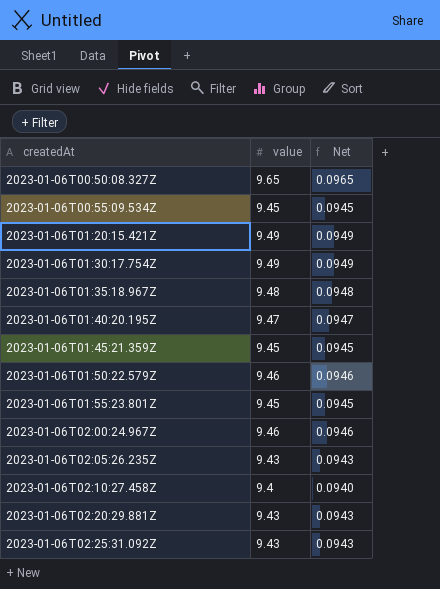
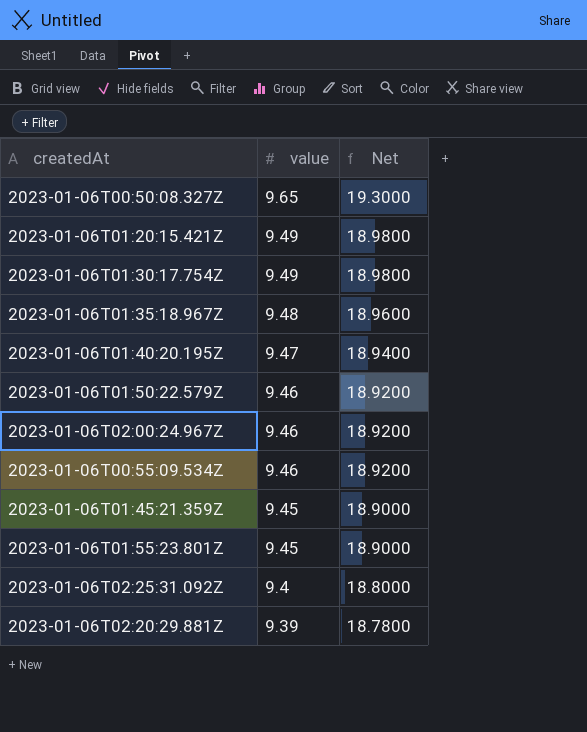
row order: createdAt ascending -> value descending
column Net | formula: [value] * 0.01 -> [value] * 2
row 2023-01-06T02:05:26.235Z: 9.43 | 0.0943 -> none
row 2023-01-06T02:10:27.458Z: 9.4 | 0.0940 -> none
2023-01-06T00:55:09.534Z | value: 9.45 -> 9.46
2023-01-06T02:25:31.092Z | value: 9.43 -> 9.4
2023-01-06T02:20:29.881Z | value: 9.43 -> 9.39

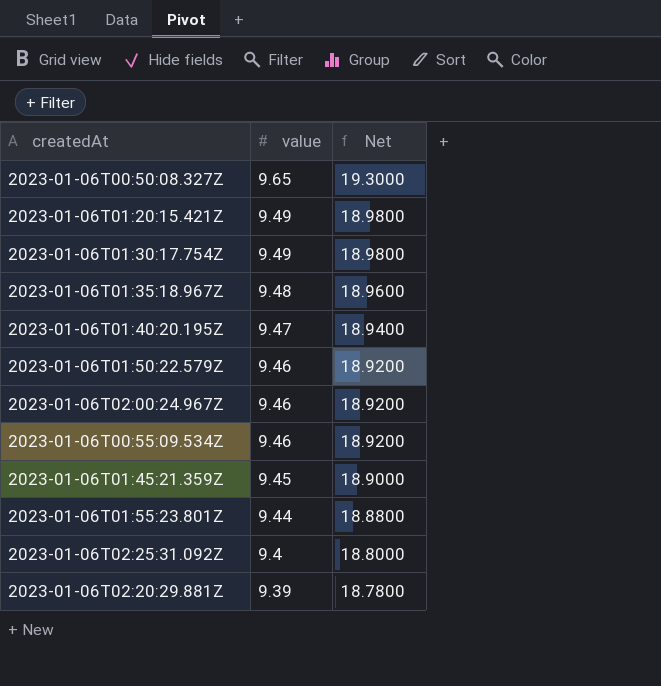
2023-01-06T01:55:23.801Z | value: 9.45 -> 9.44
2023-01-06T01:55:23.801Z | Net: 18.9000 -> 18.8800

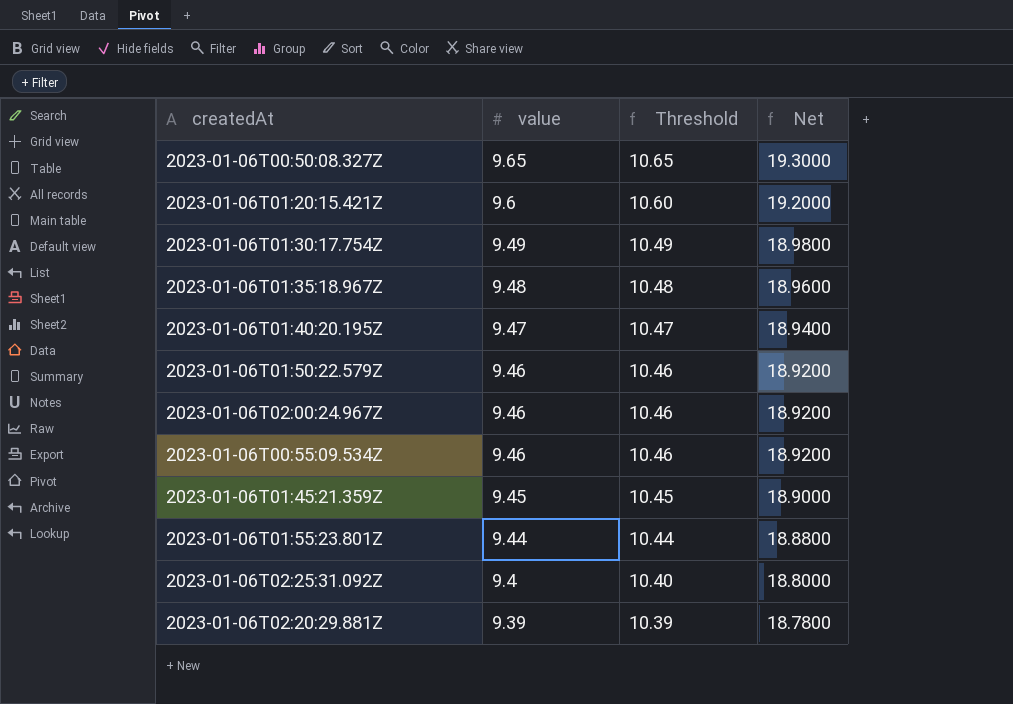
column Threshold | formula: none -> [value] + 1
2023-01-06T01:20:15.421Z | value: 9.49 -> 9.6
2023-01-06T01:20:15.421Z | Net: 18.9800 -> 19.2000

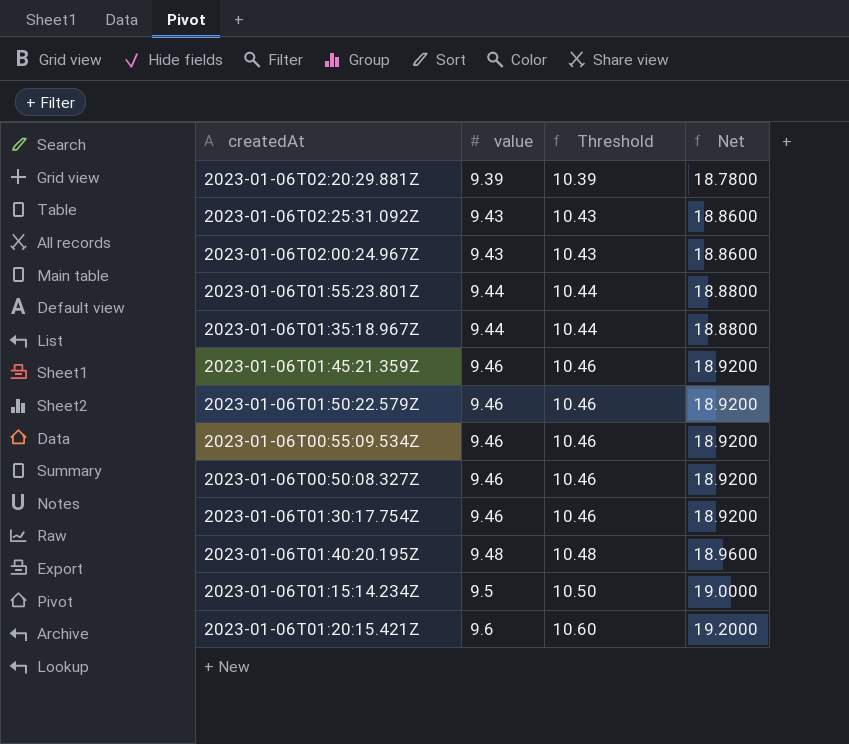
row order: value descending -> value ascending
2023-01-06T02:25:31.092Z | value: 9.4 -> 9.43
2023-01-06T02:25:31.092Z | Threshold: 10.40 -> 10.43
2023-01-06T02:25:31.092Z | Net: 18.8000 -> 18.8600
2023-01-06T02:00:24.967Z | value: 9.46 -> 9.43
2023-01-06T02:00:24.967Z | Threshold: 10.46 -> 10.43
2023-01-06T02:00:24.967Z | Net: 18.9200 -> 18.8600
2023-01-06T01:35:18.967Z | value: 9.48 -> 9.44
2023-01-06T01:35:18.967Z | Threshold: 10.48 -> 10.44
2023-01-06T01:35:18.967Z | Net: 18.9600 -> 18.8800
2023-01-06T01:45:21.359Z | value: 9.45 -> 9.46
2023-01-06T01:45:21.359Z | Threshold: 10.45 -> 10.46
2023-01-06T01:45:21.359Z | Net: 18.9000 -> 18.9200
2023-01-06T00:50:08.327Z | value: 9.65 -> 9.46
2023-01-06T00:50:08.327Z | Threshold: 10.65 -> 10.46
2023-01-06T00:50:08.327Z | Net: 19.3000 -> 18.9200
2023-01-06T01:30:17.754Z | value: 9.49 -> 9.46
2023-01-06T01:30:17.754Z | Threshold: 10.49 -> 10.46
2023-01-06T01:30:17.754Z | Net: 18.9800 -> 18.9200
2023-01-06T01:40:20.195Z | value: 9.47 -> 9.48
2023-01-06T01:40:20.195Z | Threshold: 10.47 -> 10.48
2023-01-06T01:40:20.195Z | Net: 18.9400 -> 18.9600
row 2023-01-06T01:15:14.234Z: none -> 9.5 | 10.50 | 19.0000

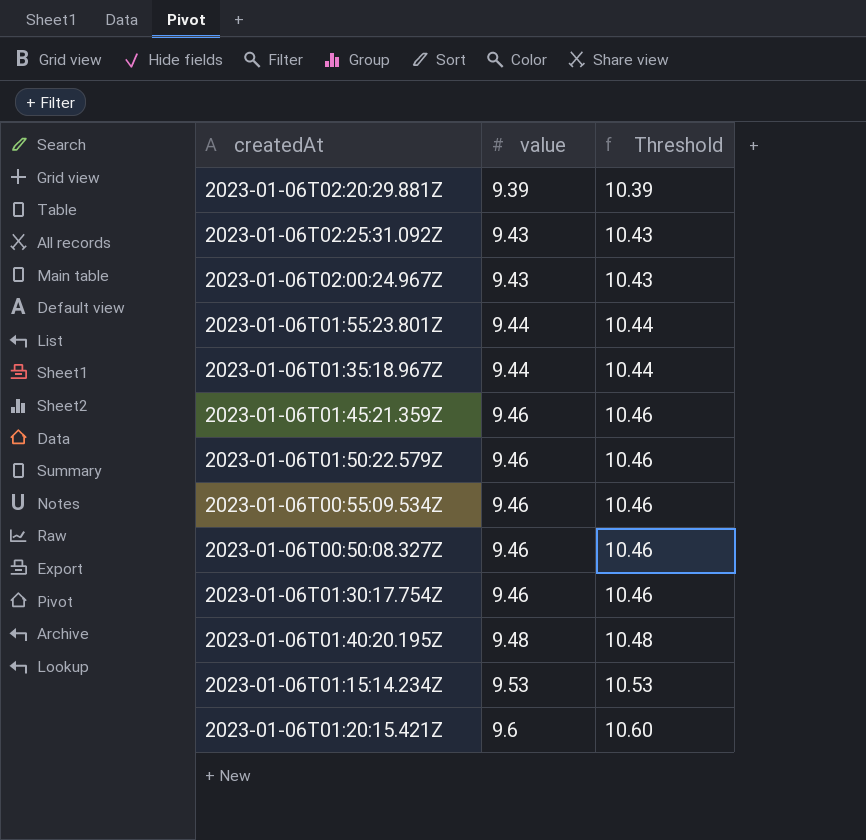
column Net | formula: [value] * 2 -> none
2023-01-06T01:15:14.234Z | value: 9.5 -> 9.53
2023-01-06T01:15:14.234Z | Threshold: 10.50 -> 10.53

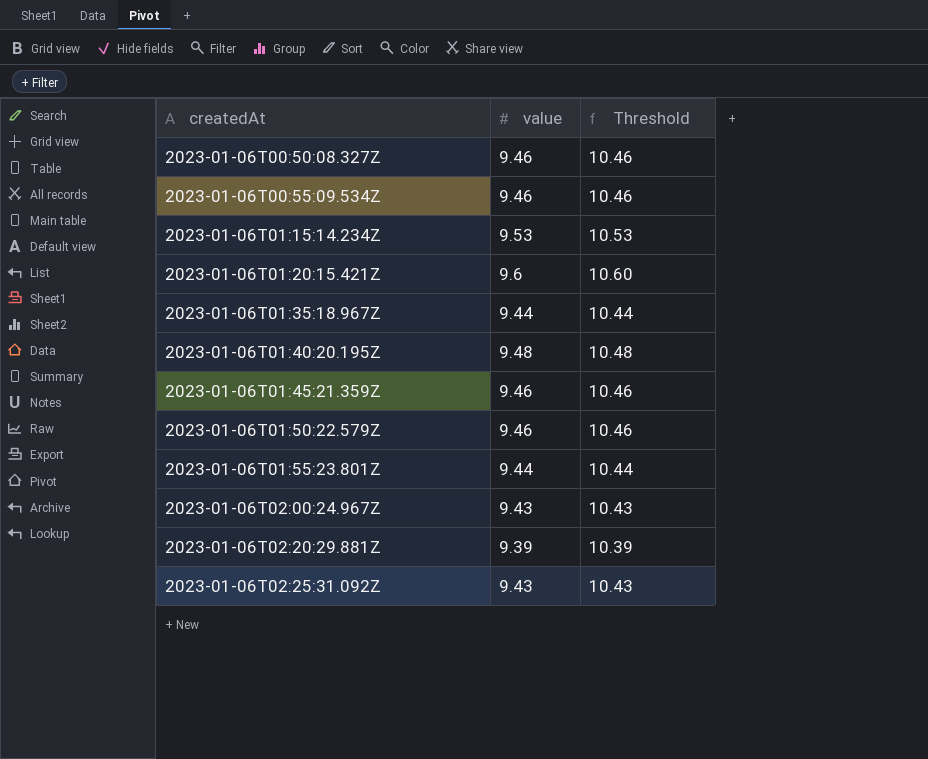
row order: value ascending -> createdAt ascending
row 2023-01-06T01:30:17.754Z: 9.46 | 10.46 -> none

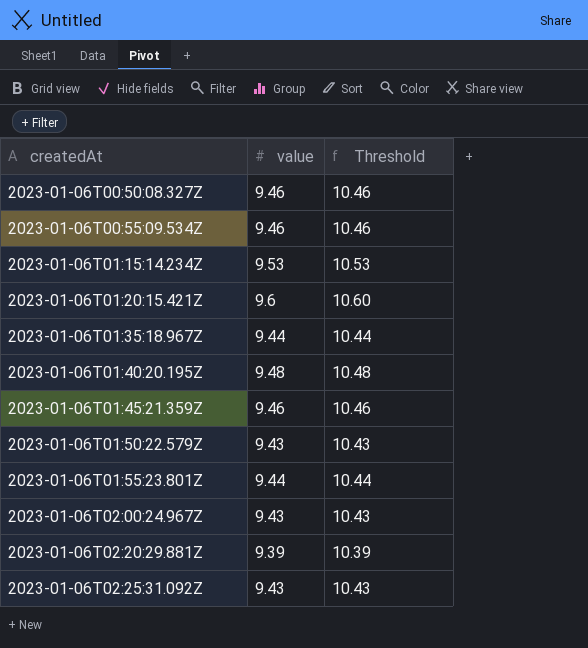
2023-01-06T01:50:22.579Z | value: 9.46 -> 9.43
2023-01-06T01:50:22.579Z | Threshold: 10.46 -> 10.43

